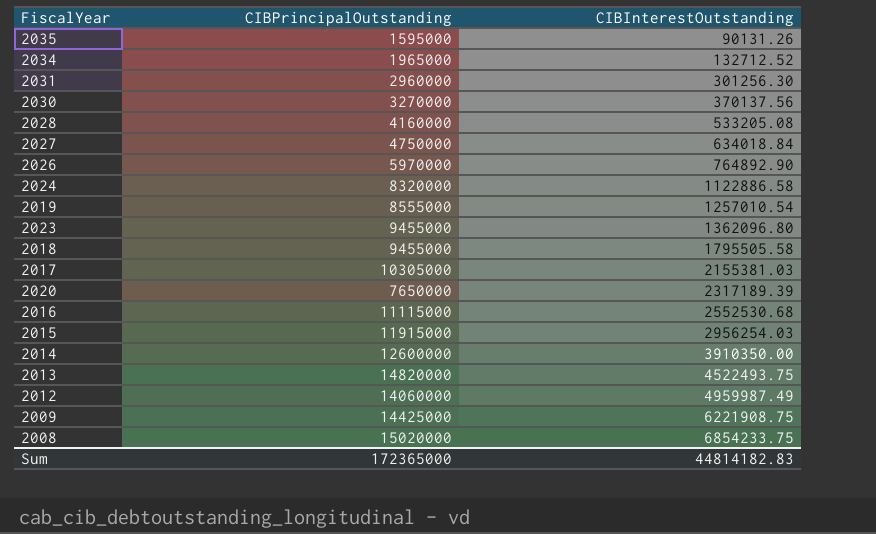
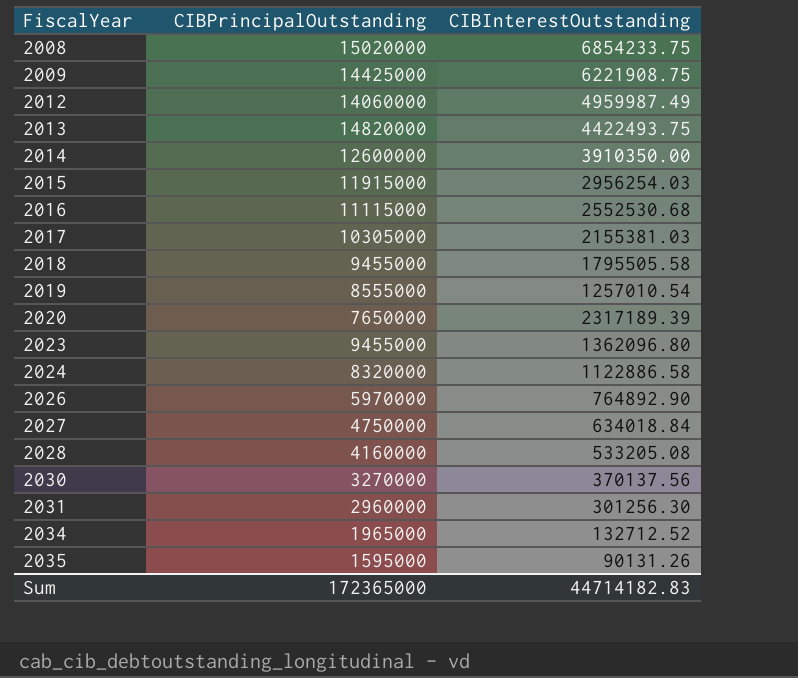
row order: CIBInterestOutstanding ascending -> FiscalYear ascending
2013 | CIBInterestOutstanding: 4522493.75 -> 4422493.75
Sum | CIBInterestOutstanding: 44814182.83 -> 44714182.83

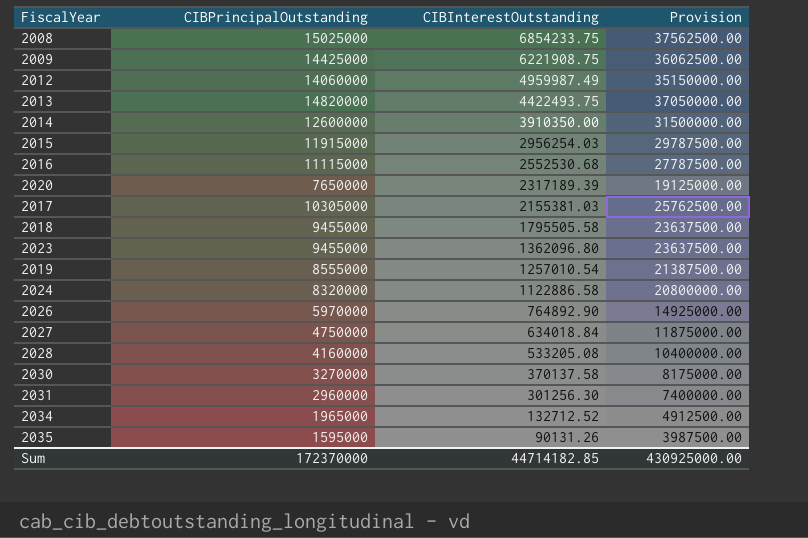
row order: FiscalYear ascending -> CIBInterestOutstanding descending
column Provision | formula: none -> [CIBPrincipalOutstanding] * 2.5
2008 | CIBPrincipalOutstanding: 15020000 -> 15025000
2030 | CIBInterestOutstanding: 370137.56 -> 370137.58
Sum | CIBPrincipalOutstanding: 172365000 -> 172370000
Sum | CIBInterestOutstanding: 44714182.83 -> 44714182.85

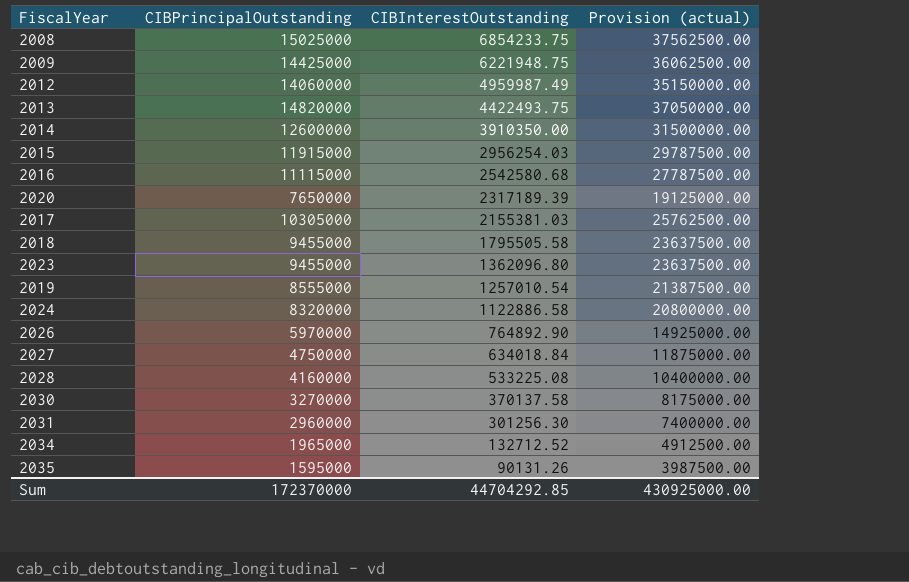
column name: Provision -> Provision (actual)
2009 | CIBInterestOutstanding: 6221908.75 -> 6221948.75
2016 | CIBInterestOutstanding: 2552530.68 -> 2542580.68
2028 | CIBInterestOutstanding: 533205.08 -> 533225.08
Sum | CIBInterestOutstanding: 44714182.85 -> 44704292.85

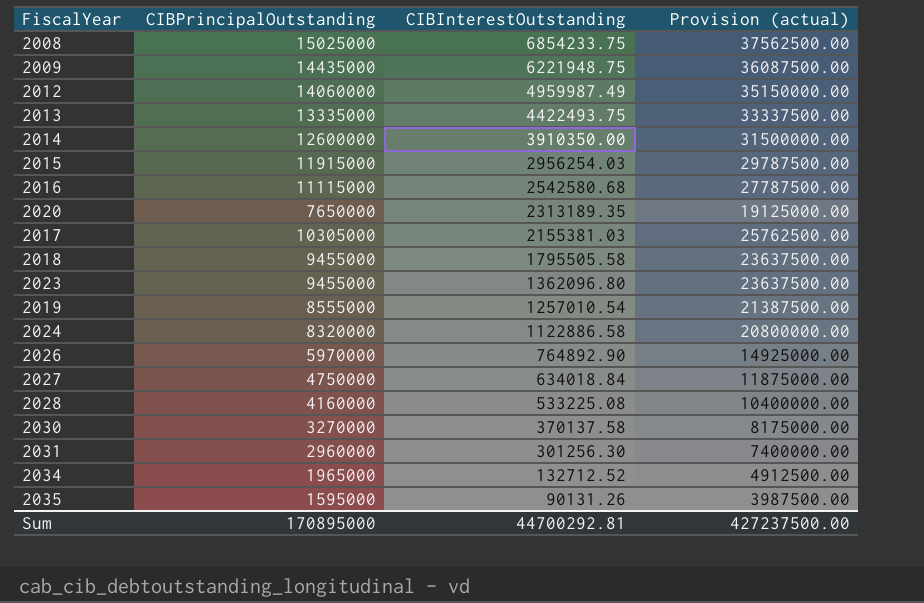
2009 | CIBPrincipalOutstanding: 14425000 -> 14435000
2009 | Provision (actual): 36062500.00 -> 36087500.00
2013 | CIBPrincipalOutstanding: 14820000 -> 13335000
2013 | Provision (actual): 37050000.00 -> 33337500.00
2020 | CIBInterestOutstanding: 2317189.39 -> 2313189.35
Sum | CIBPrincipalOutstanding: 172370000 -> 170895000
Sum | CIBInterestOutstanding: 44704292.85 -> 44700292.81
Sum | Provision (actual): 430925000.00 -> 427237500.00

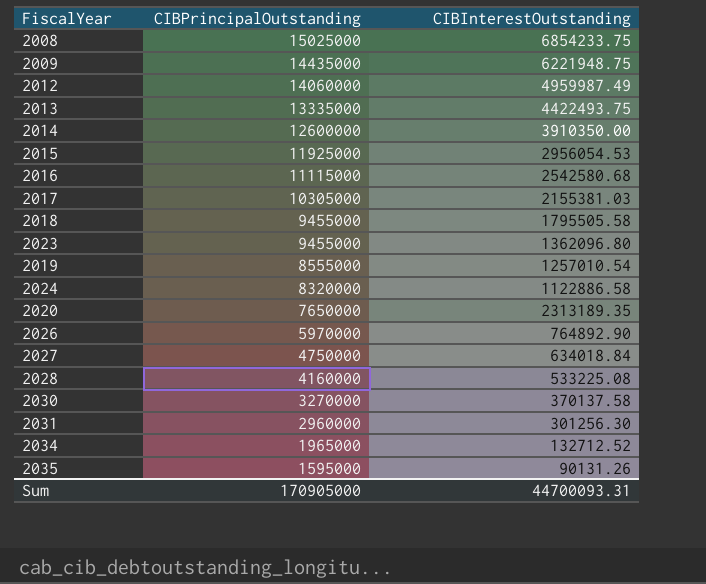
row order: CIBInterestOutstanding descending -> CIBPrincipalOutstanding descending
column Provision (actual) | formula: [CIBPrincipalOutstanding] * 2.5 -> none
2015 | CIBPrincipalOutstanding: 11915000 -> 11925000
2015 | CIBInterestOutstanding: 2956254.03 -> 2956054.53
Sum | CIBPrincipalOutstanding: 170895000 -> 170905000
Sum | CIBInterestOutstanding: 44700292.81 -> 44700093.31

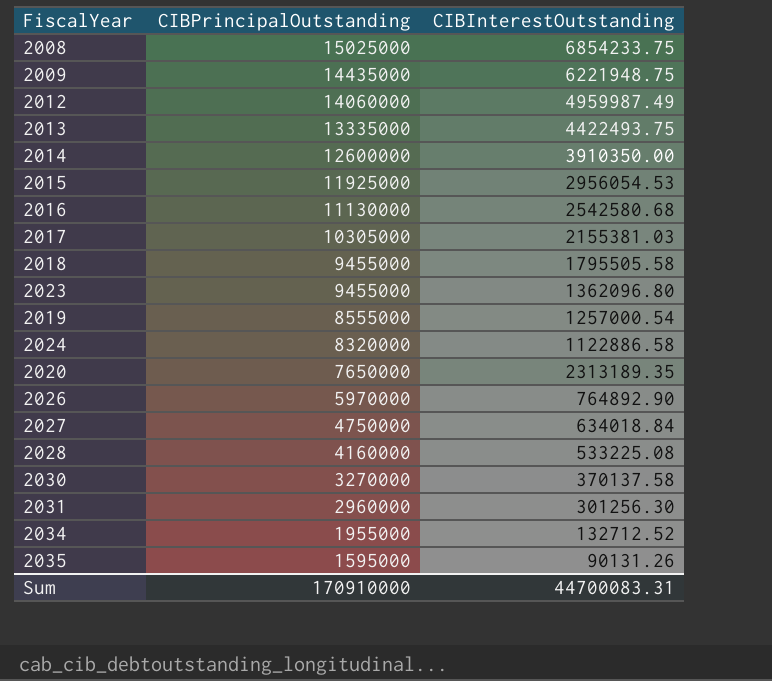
2016 | CIBPrincipalOutstanding: 11115000 -> 11130000
2019 | CIBInterestOutstanding: 1257010.54 -> 1257000.54
2034 | CIBPrincipalOutstanding: 1965000 -> 1955000
Sum | CIBPrincipalOutstanding: 170905000 -> 170910000
Sum | CIBInterestOutstanding: 44700093.31 -> 44700083.31

